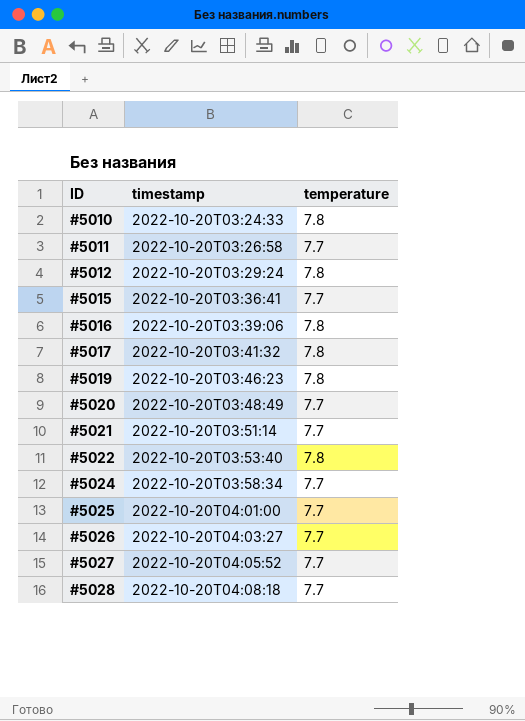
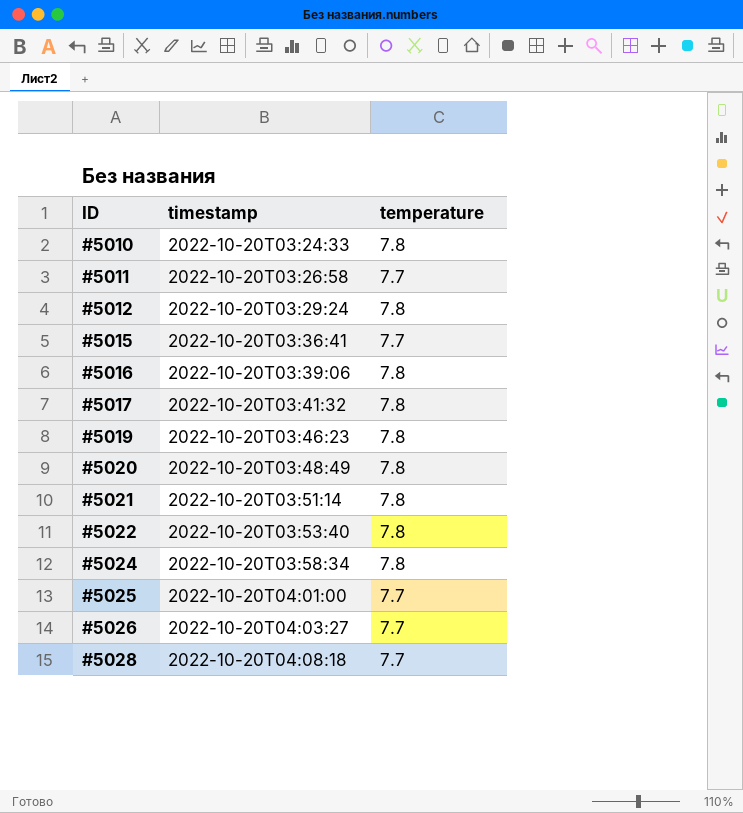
row #5027: 2022-10-20T04:05:52 | 7.7 -> none
#5020 | temperature: 7.7 -> 7.8
#5021 | temperature: 7.7 -> 7.8
#5024 | temperature: 7.7 -> 7.8

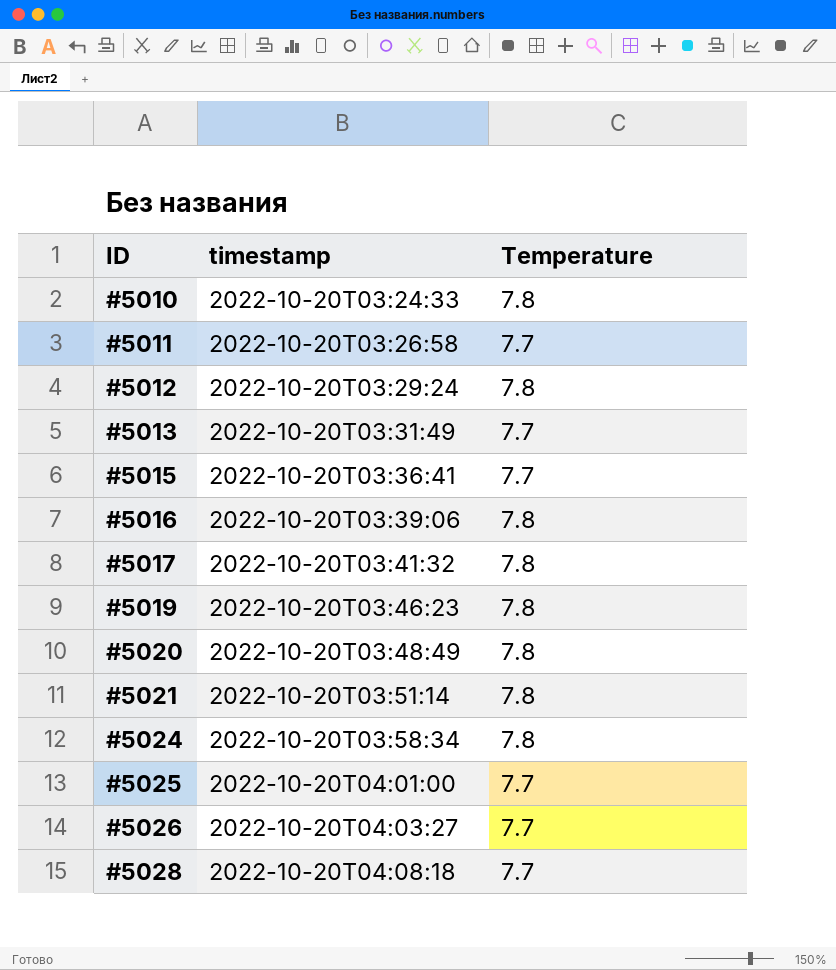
column name: temperature -> Temperature
row #5022: 2022-10-20T03:53:40 | 7.8 -> none
row #5013: none -> 2022-10-20T03:31:49 | 7.7

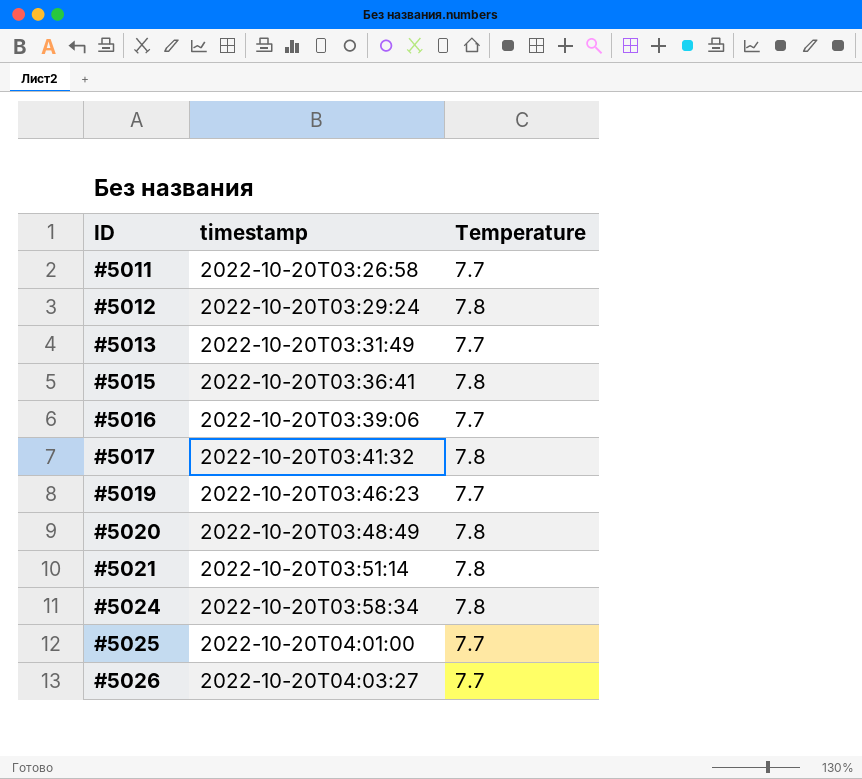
row #5010: 2022-10-20T03:24:33 | 7.8 -> none
row #5028: 2022-10-20T04:08:18 | 7.7 -> none
#5015 | Temperature: 7.7 -> 7.8
#5016 | Temperature: 7.8 -> 7.7
#5019 | Temperature: 7.8 -> 7.7

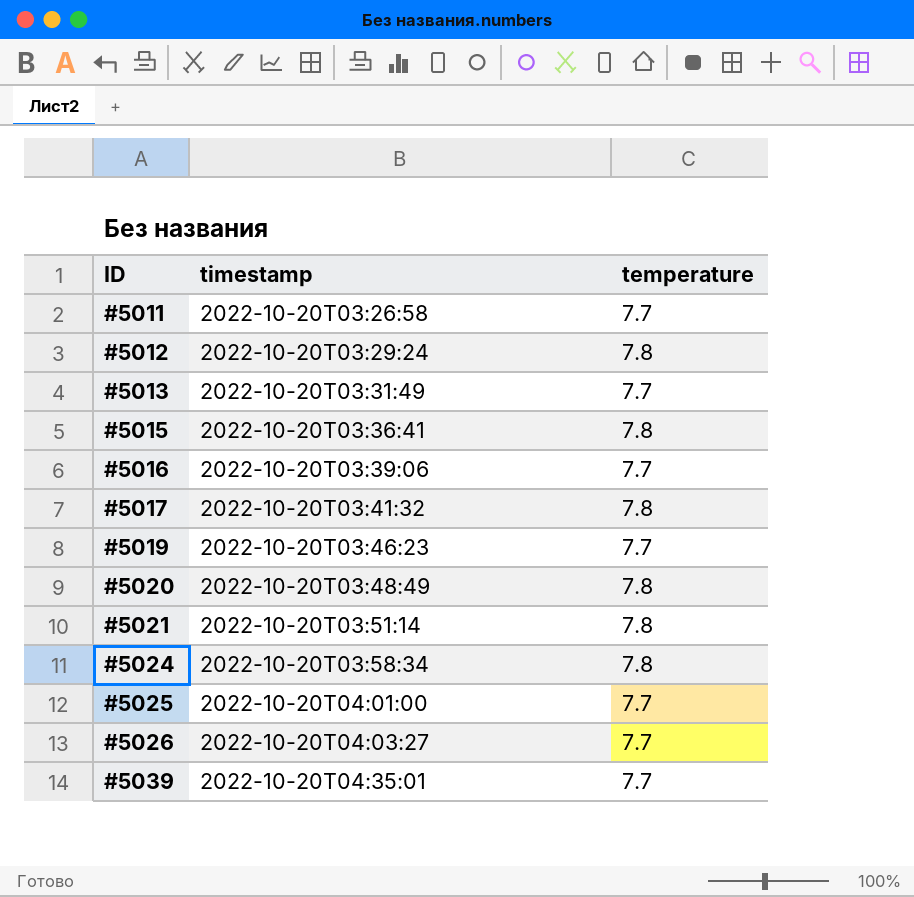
column name: Temperature -> temperature
row #5039: none -> 2022-10-20T04:35:01 | 7.7

